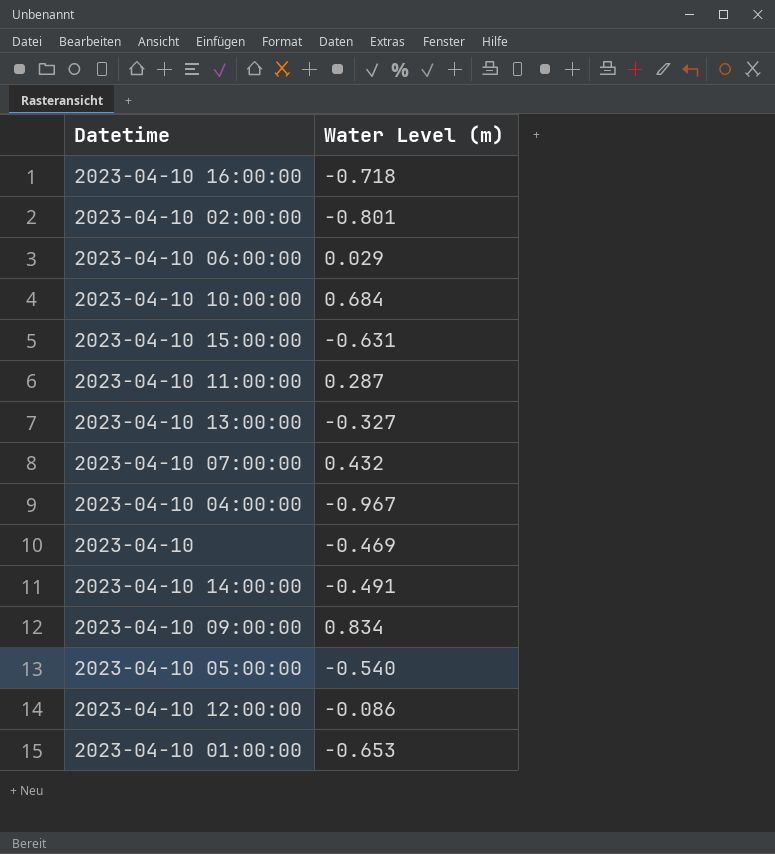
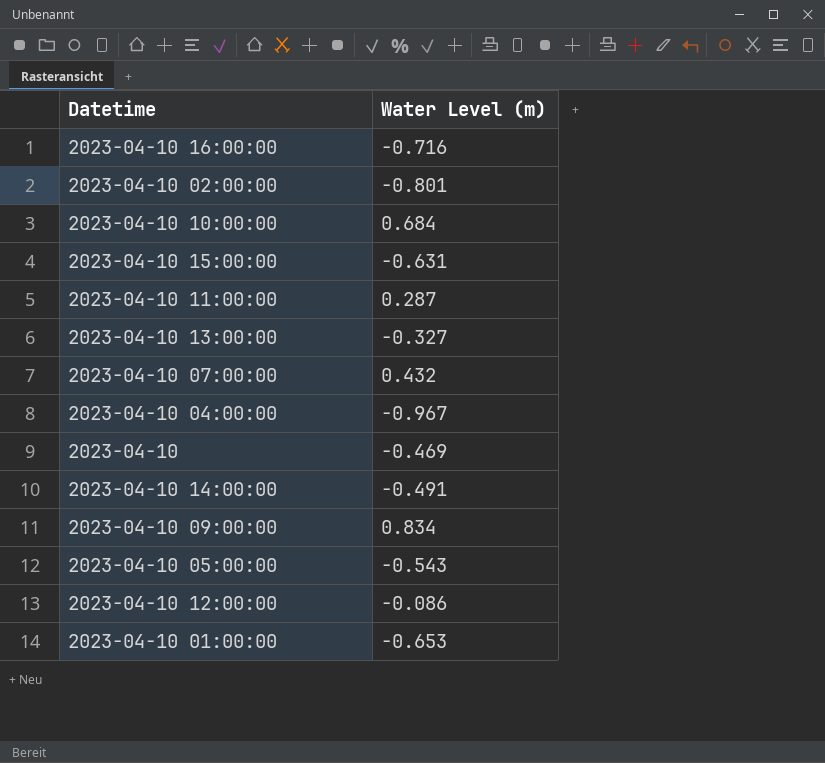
row 2023-04-10 06:00:00: 0.029 -> none
2023-04-10 16:00:00 | Water Level (m): -0.718 -> -0.716
2023-04-10 05:00:00 | Water Level (m): -0.540 -> -0.543

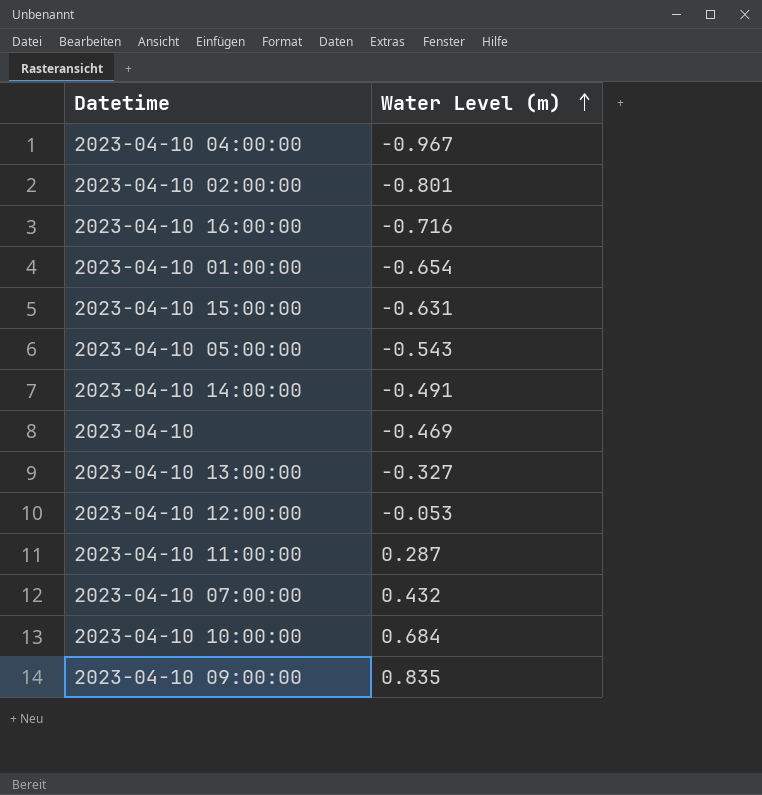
row order: none -> Water Level (m) ascending
2023-04-10 01:00:00 | Water Level (m): -0.653 -> -0.654
2023-04-10 12:00:00 | Water Level (m): -0.086 -> -0.053
2023-04-10 09:00:00 | Water Level (m): 0.834 -> 0.835

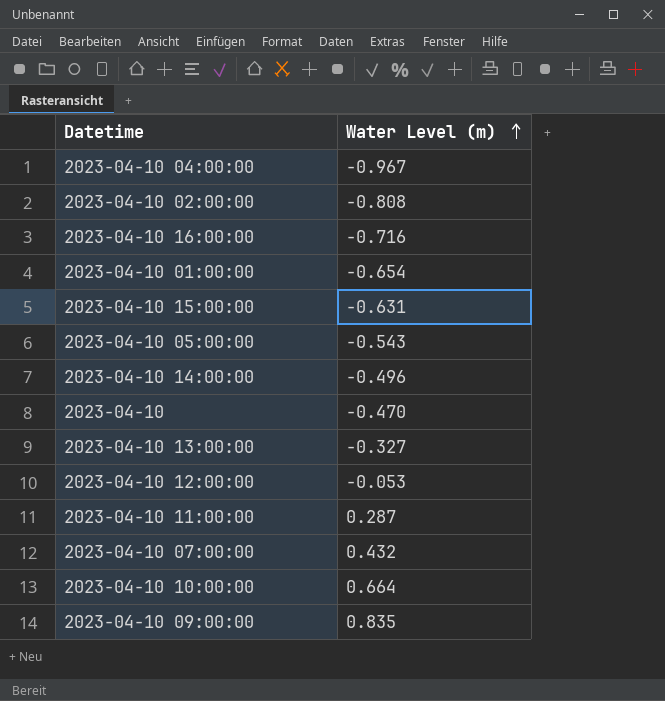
2023-04-10 02:00:00 | Water Level (m): -0.801 -> -0.808
2023-04-10 14:00:00 | Water Level (m): -0.491 -> -0.496
2023-04-10 | Water Level (m): -0.469 -> -0.470
2023-04-10 10:00:00 | Water Level (m): 0.684 -> 0.664

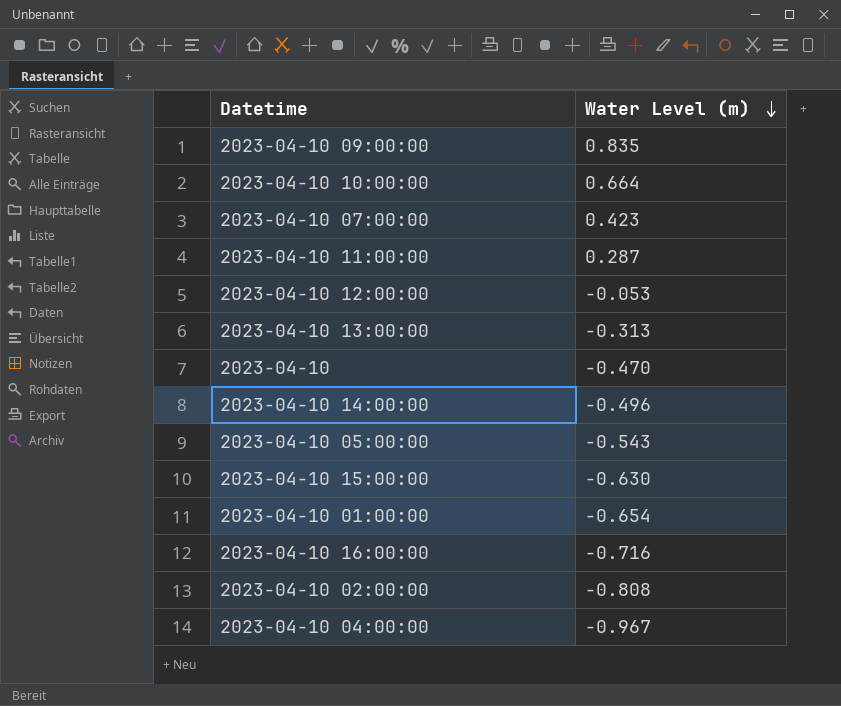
row order: Water Level (m) ascending -> Water Level (m) descending
2023-04-10 07:00:00 | Water Level (m): 0.432 -> 0.423
2023-04-10 13:00:00 | Water Level (m): -0.327 -> -0.313
2023-04-10 15:00:00 | Water Level (m): -0.631 -> -0.630

